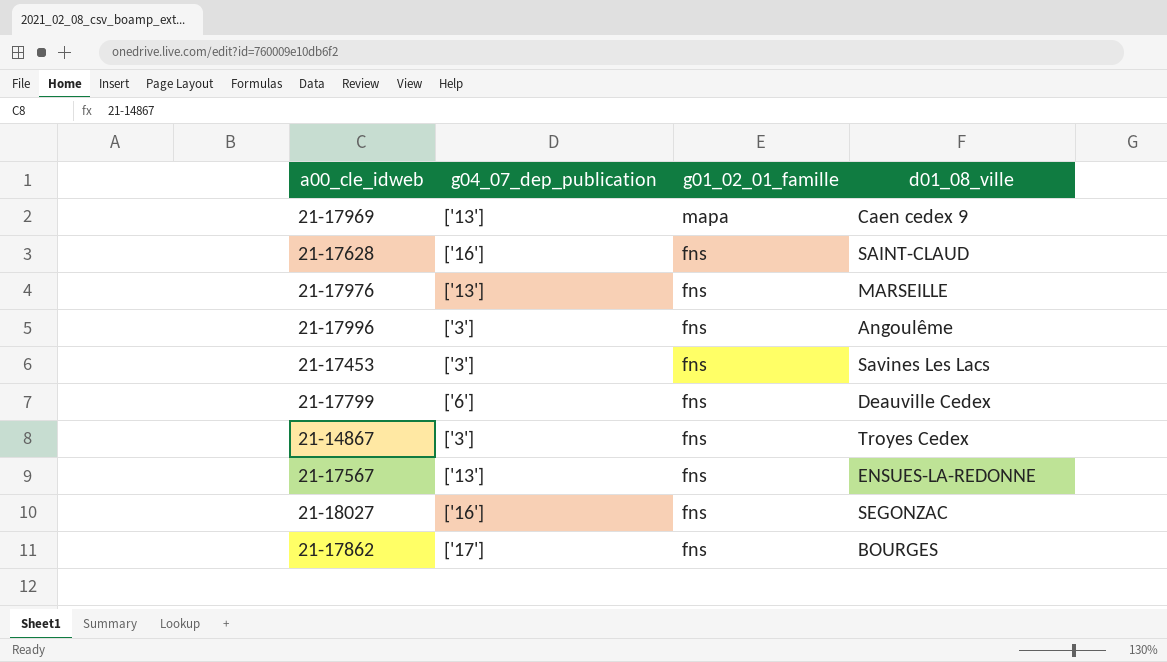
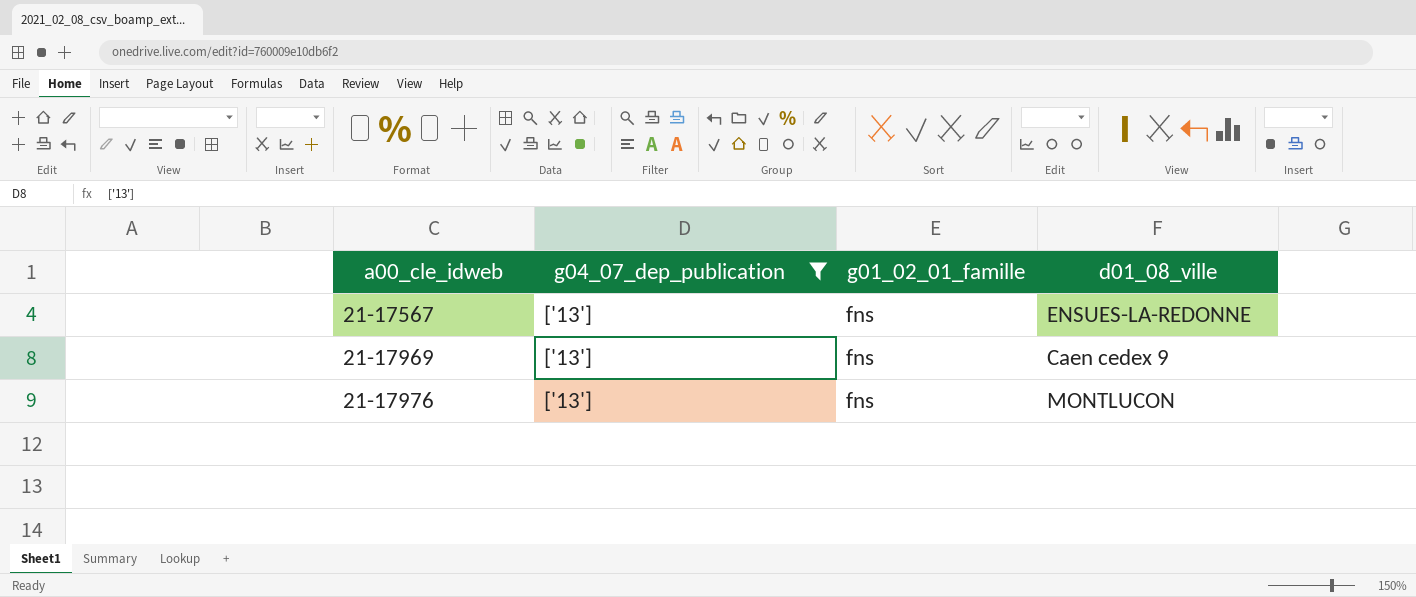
filter: none -> g04_07_dep_publication = ['13']
row order: g01_02_01_famille descending -> a00_cle_idweb ascending
21-17969 | g01_02_01_famille: mapa -> fns
21-17976 | d01_08_ville: MARSEILLE -> MONTLUCON

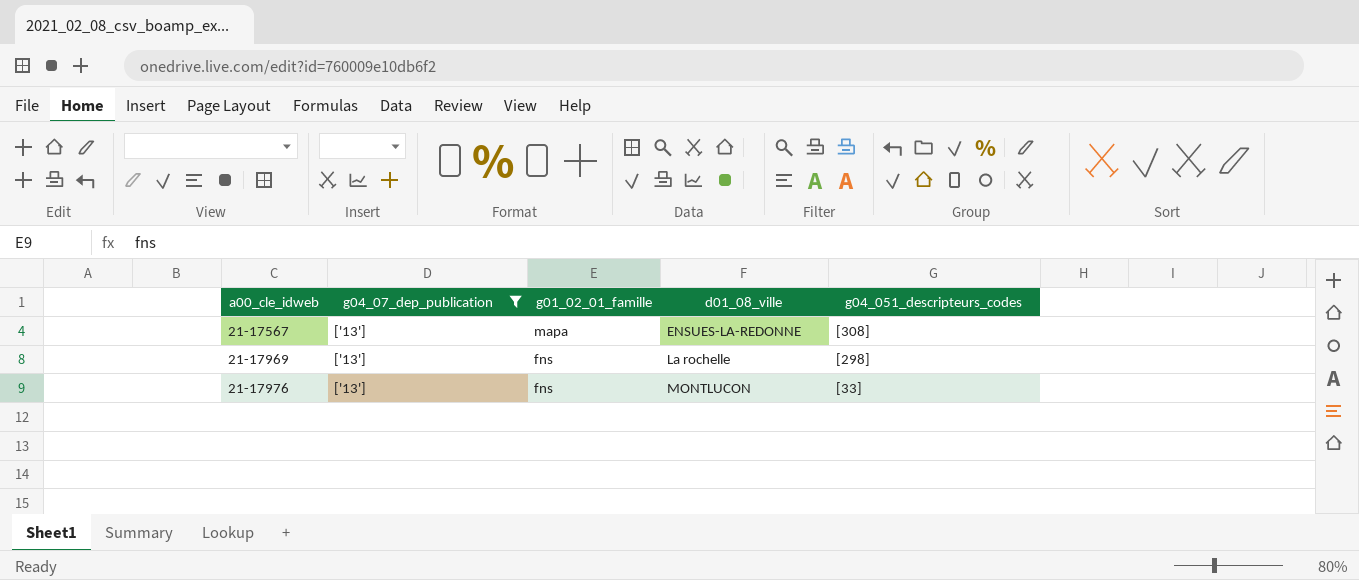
column g04_051_descripteurs_codes | position: none -> 5
21-17567 | g01_02_01_famille: fns -> mapa
21-17969 | d01_08_ville: Caen cedex 9 -> La rochelle

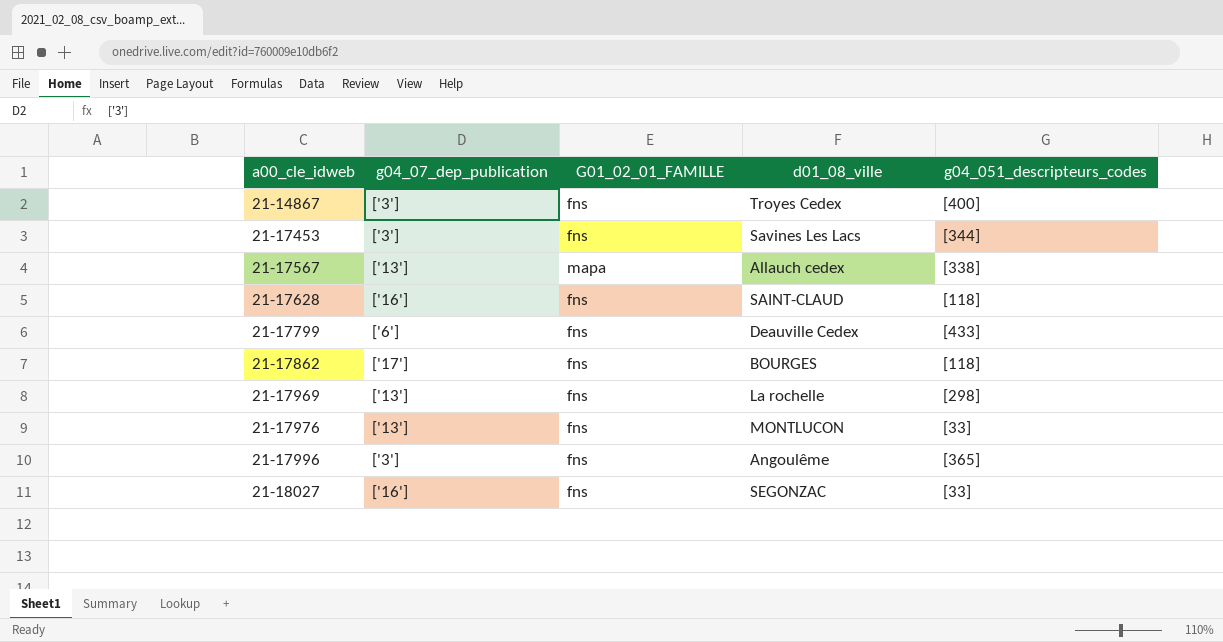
filter: g04_07_dep_publication = ['13'] -> none
column name: g01_02_01_famille -> G01_02_01_FAMILLE
21-17567 | d01_08_ville: ENSUES-LA-REDONNE -> Allauch cedex
21-17567 | g04_051_descripteurs_codes: [308] -> [338]

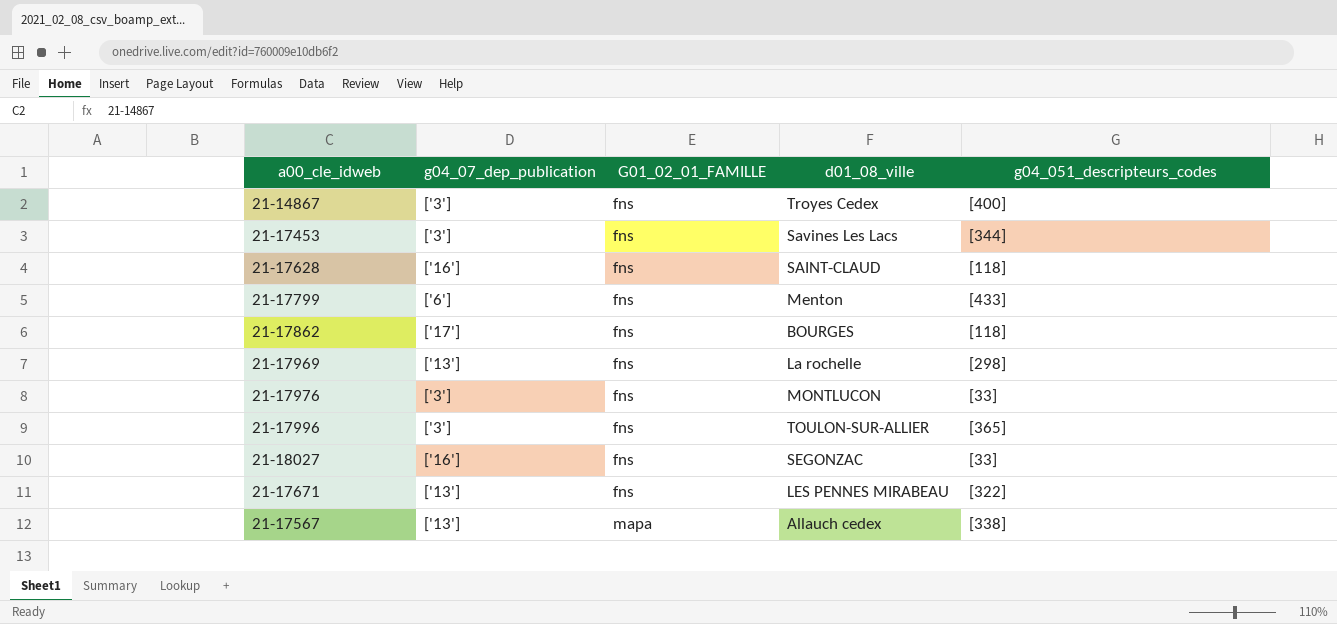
row order: a00_cle_idweb ascending -> G01_02_01_FAMILLE ascending
21-17799 | d01_08_ville: Deauville Cedex -> Menton
21-17976 | g04_07_dep_publication: ['13'] -> ['3']
21-17996 | d01_08_ville: Angoulême -> TOULON-SUR-ALLIER
row 21-17671: none -> ['13'] | fns | LES PENNES MIRABEAU | [322]

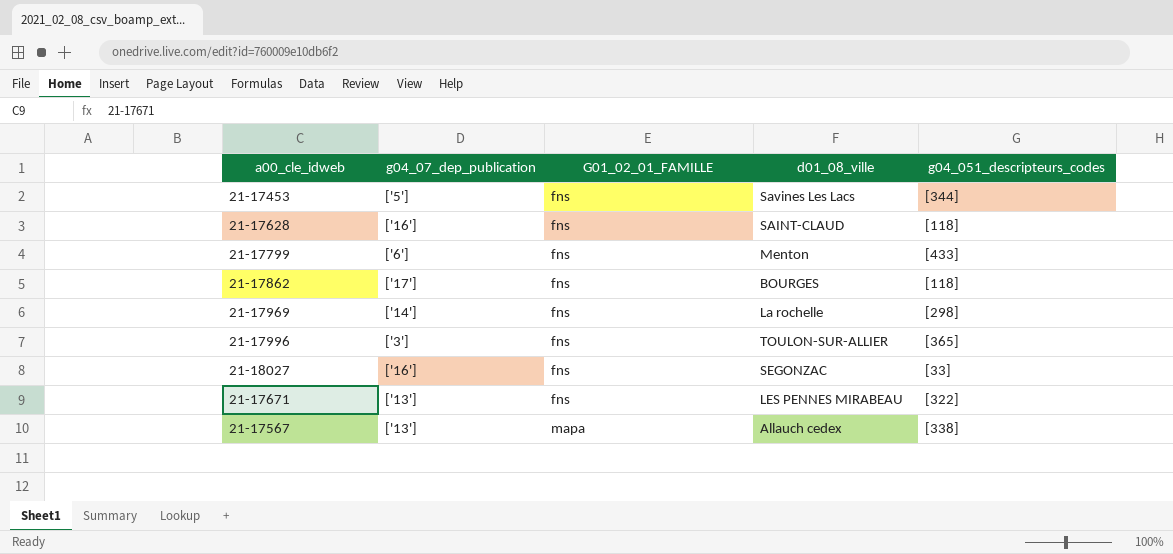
row 21-14867: ['3'] | fns | Troyes Cedex | [400] -> none
row 21-17976: ['3'] | fns | MONTLUCON | [33] -> none
21-17453 | g04_07_dep_publication: ['3'] -> ['5']
21-17969 | g04_07_dep_publication: ['13'] -> ['14']

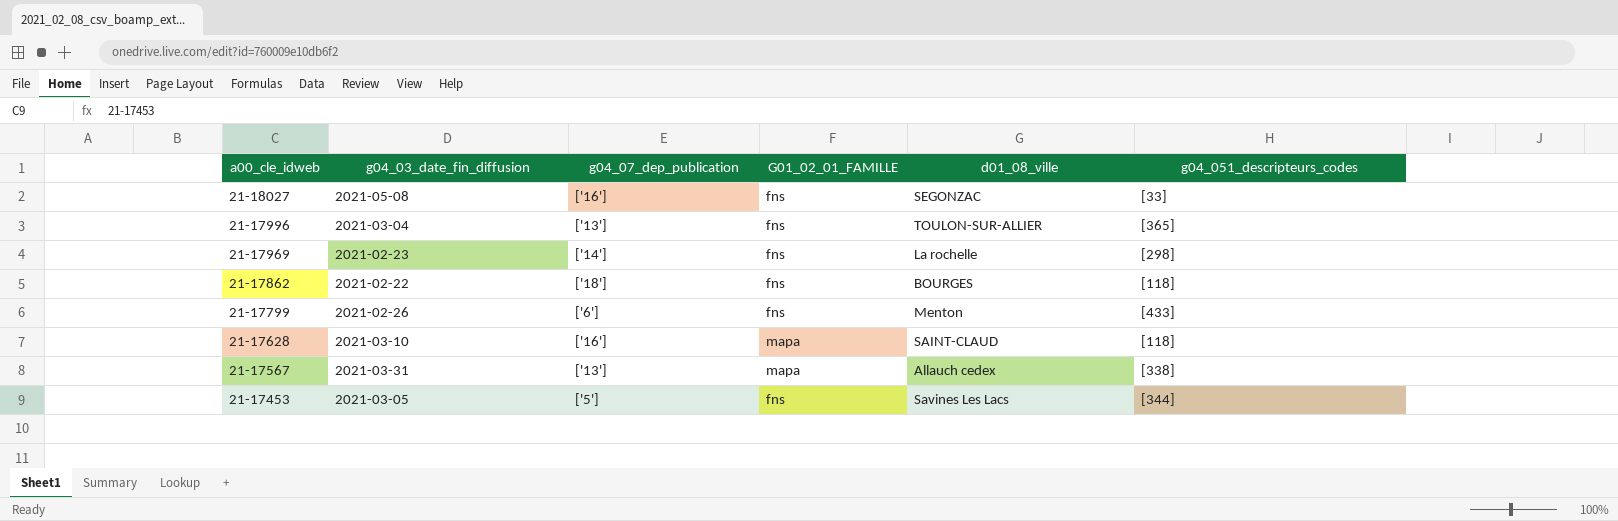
row order: G01_02_01_FAMILLE ascending -> a00_cle_idweb descending
column g04_03_date_fin_diffusion | position: none -> 2
row 21-17671: ['13'] | fns | LES PENNES MIRABEAU | [322] -> none
21-17996 | g04_07_dep_publication: ['3'] -> ['13']
21-17862 | g04_07_dep_publication: ['17'] -> ['18']
21-17628 | G01_02_01_FAMILLE: fns -> mapa

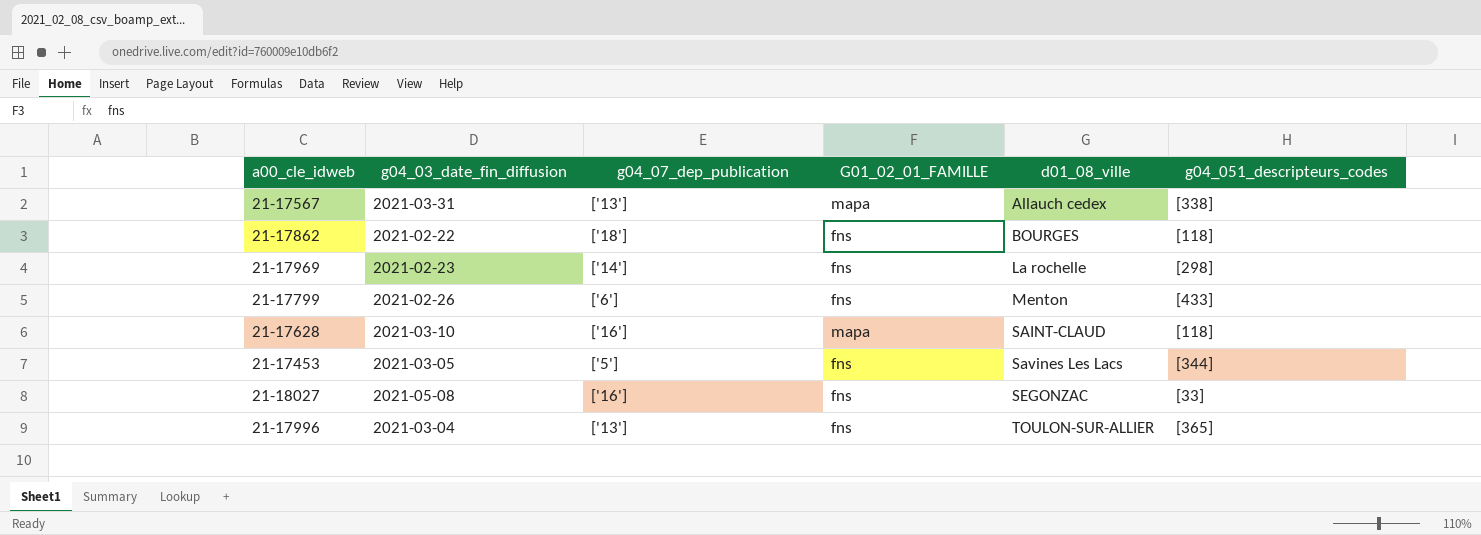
row order: a00_cle_idweb descending -> d01_08_ville ascending

